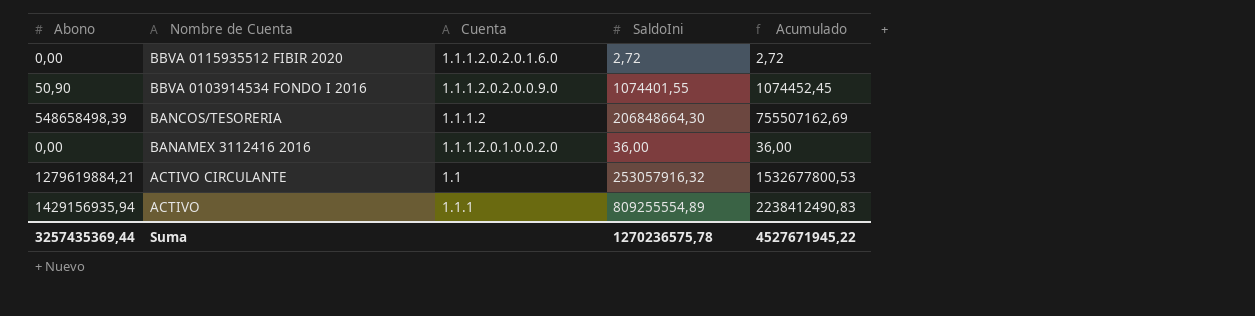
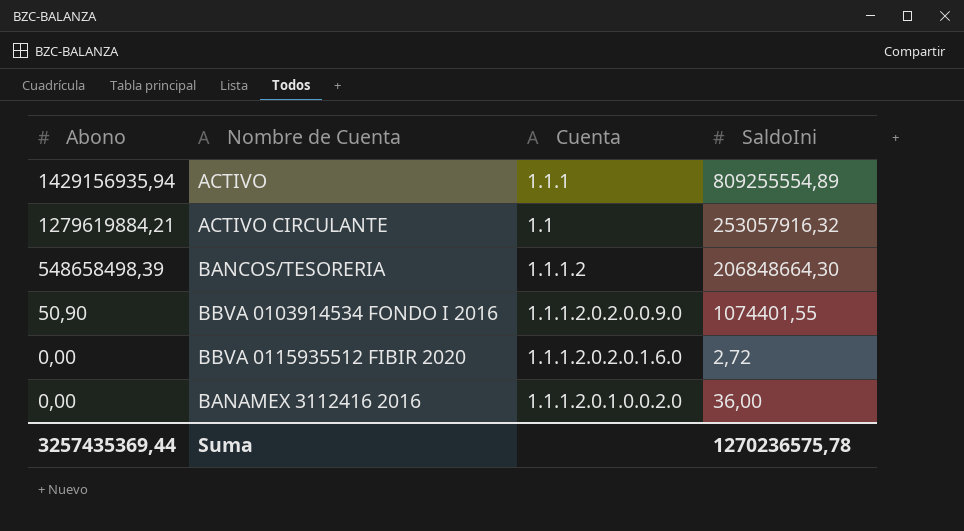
row order: Nombre de Cuenta descending -> Abono descending
column Acumulado | formula: [Abono] + [SaldoIni] -> none

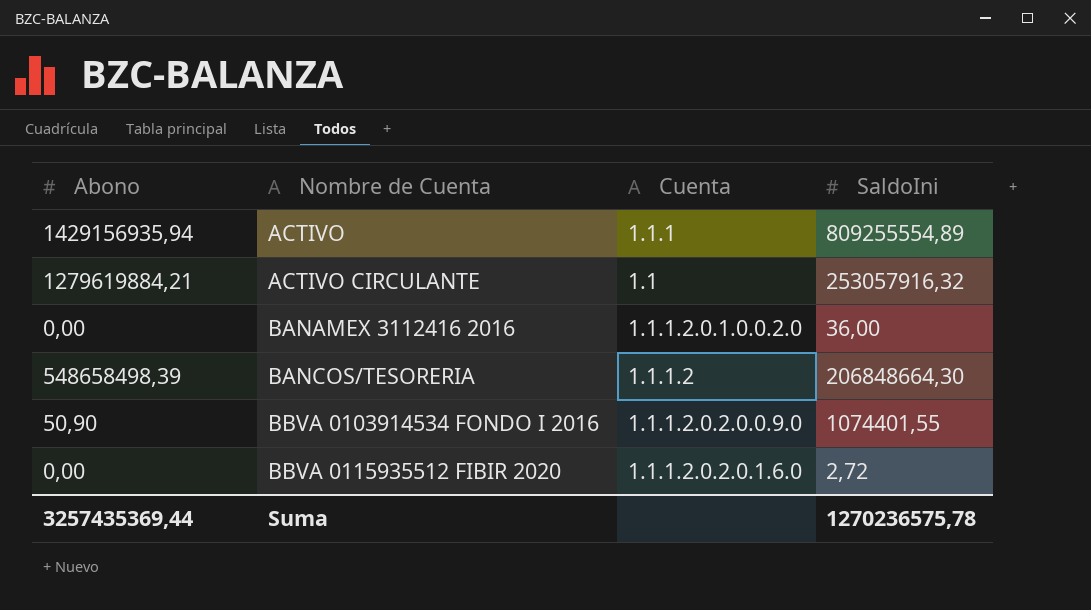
row order: Abono descending -> Nombre de Cuenta ascending

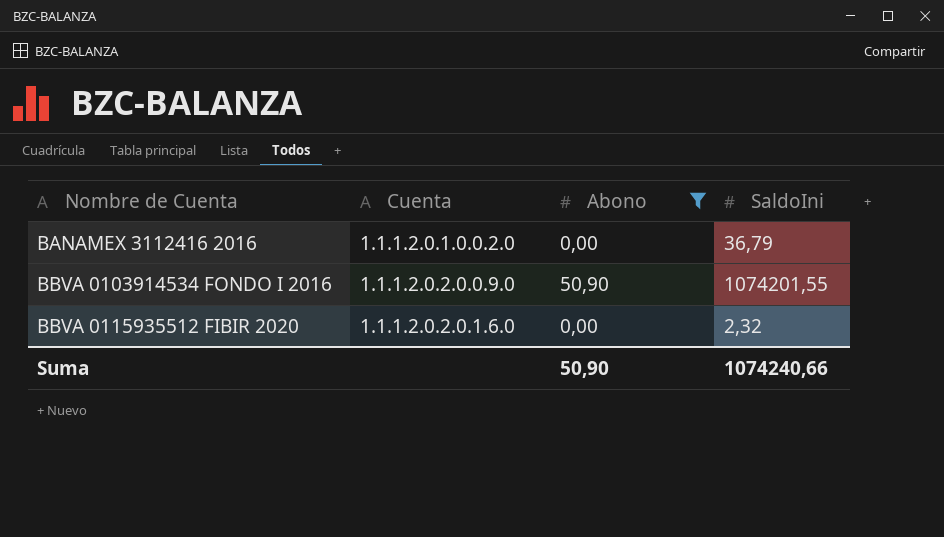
filter: none -> Abono <= 50,90
column Abono | position: 1 -> 3
BANAMEX 3112416 2016 | SaldoIni: 36,00 -> 36,79
BBVA 0103914534 FONDO I 2016 | SaldoIni: 1074401,55 -> 1074201,55
BBVA 0115935512 FIBIR 2020 | SaldoIni: 2,72 -> 2,32
Suma | Abono: 3257435369,44 -> 50,90
Suma | SaldoIni: 1270236575,78 -> 1074240,66

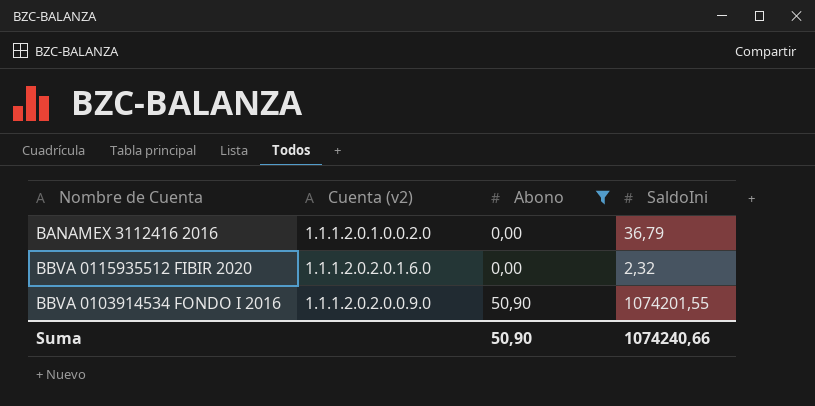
row order: Nombre de Cuenta ascending -> Abono ascending
column name: Cuenta -> Cuenta (v2)

